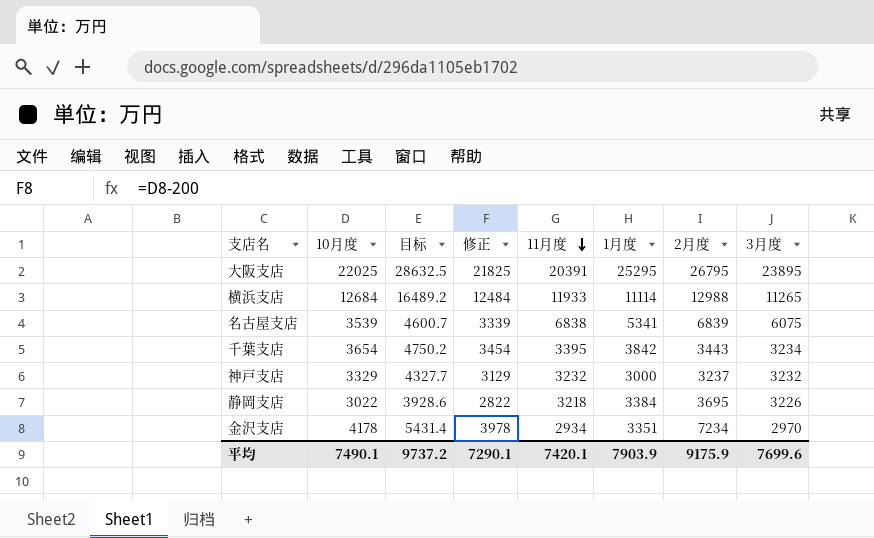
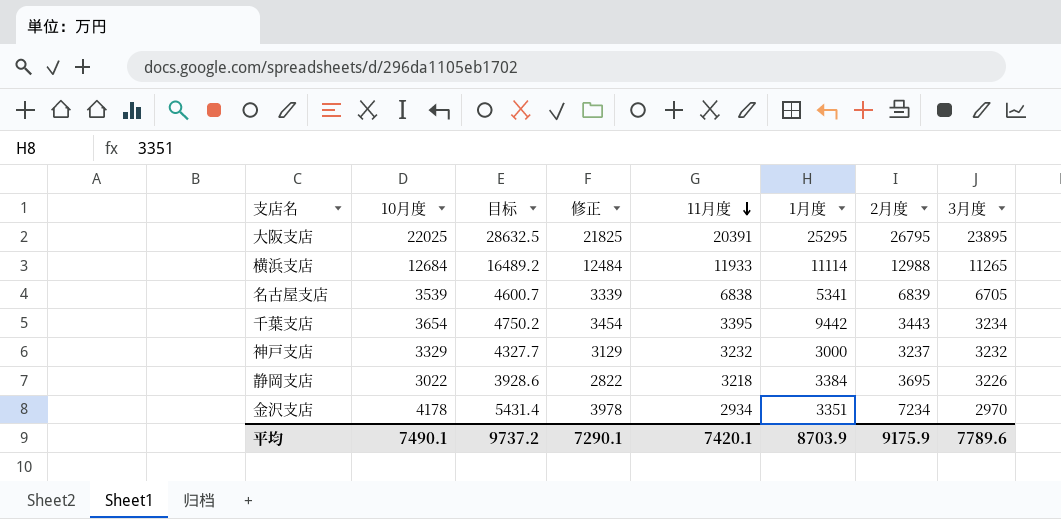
名古屋支店 | 3月度: 6075 -> 6705
千葉支店 | 1月度: 3842 -> 9442
平均 | 1月度: 7903.9 -> 8703.9
平均 | 3月度: 7699.6 -> 7789.6

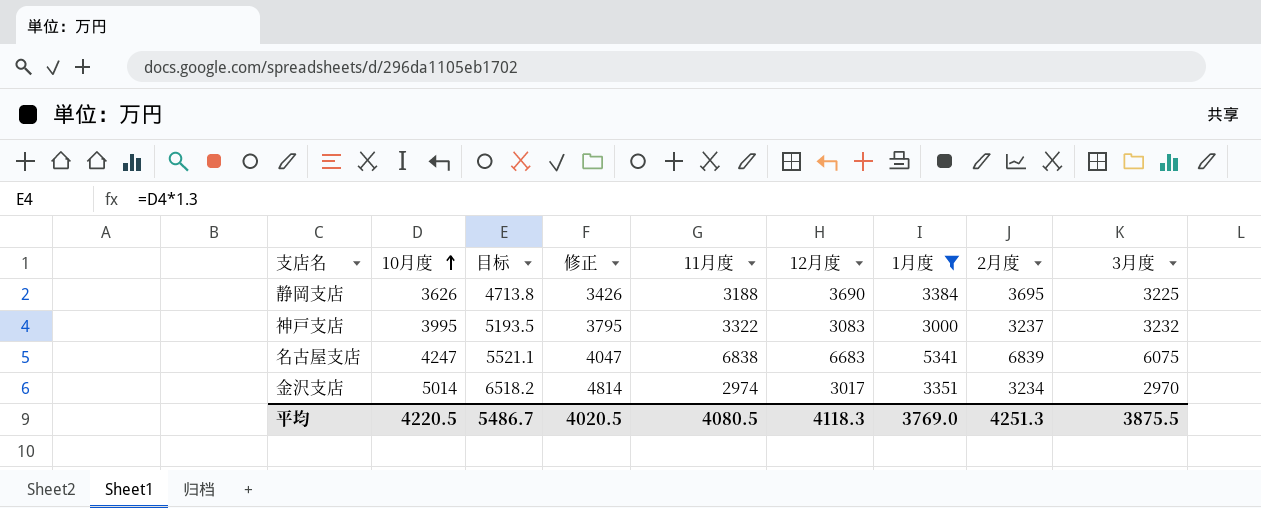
filter: none -> 1月度 <= 5341
row order: 11月度 descending -> 10月度 ascending
column 12月度 | position: none -> 6
静岡支店 | 10月度: 3022 -> 3626
静岡支店 | 目标: 3928.6 -> 4713.8
静岡支店 | 修正: 2822 -> 3426
静岡支店 | 11月度: 3218 -> 3188
静岡支店 | 3月度: 3226 -> 3225
神戸支店 | 10月度: 3329 -> 3995
神戸支店 | 目标: 4327.7 -> 5193.5
神戸支店 | 修正: 3129 -> 3795
神戸支店 | 11月度: 3232 -> 3322
名古屋支店 | 10月度: 3539 -> 4247
名古屋支店 | 目标: 4600.7 -> 5521.1
名古屋支店 | 修正: 3339 -> 4047
名古屋支店 | 3月度: 6705 -> 6075
金沢支店 | 10月度: 4178 -> 5014
金沢支店 | 目标: 5431.4 -> 6518.2
金沢支店 | 修正: 3978 -> 4814
金沢支店 | 11月度: 2934 -> 2974
金沢支店 | 2月度: 7234 -> 3234
平均 | 10月度: 7490.1 -> 4220.5
平均 | 目标: 9737.2 -> 5486.7
平均 | 修正: 7290.1 -> 4020.5
平均 | 11月度: 7420.1 -> 4080.5
平均 | 1月度: 8703.9 -> 3769.0
平均 | 2月度: 9175.9 -> 4251.3
平均 | 3月度: 7789.6 -> 3875.5

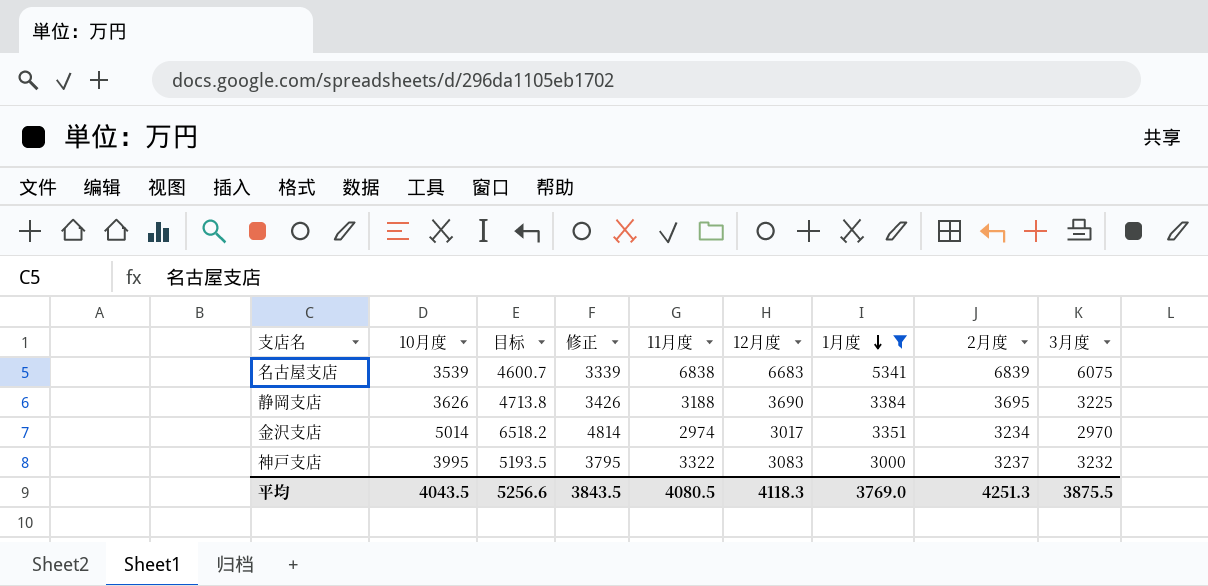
row order: 10月度 ascending -> 1月度 descending
名古屋支店 | 10月度: 4247 -> 3539
名古屋支店 | 目标: 5521.1 -> 4600.7
名古屋支店 | 修正: 4047 -> 3339
平均 | 10月度: 4220.5 -> 4043.5
平均 | 目标: 5486.7 -> 5256.6
平均 | 修正: 4020.5 -> 3843.5

